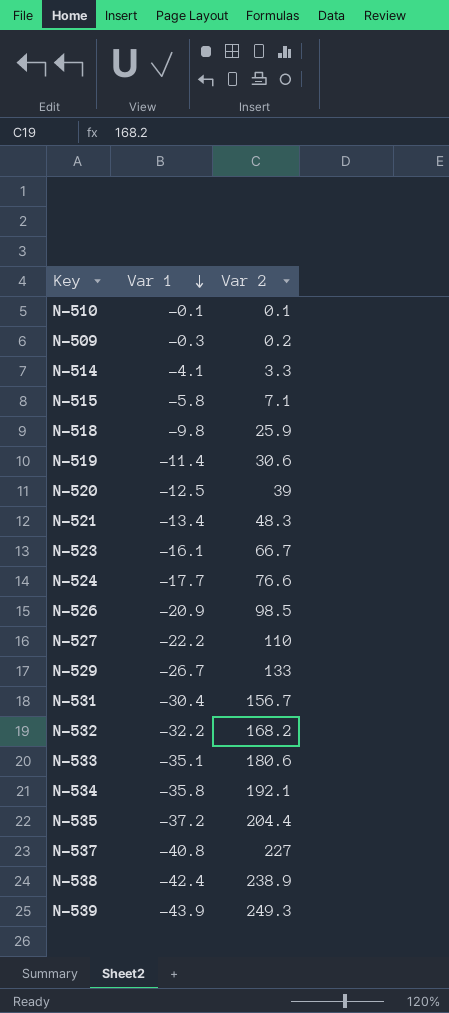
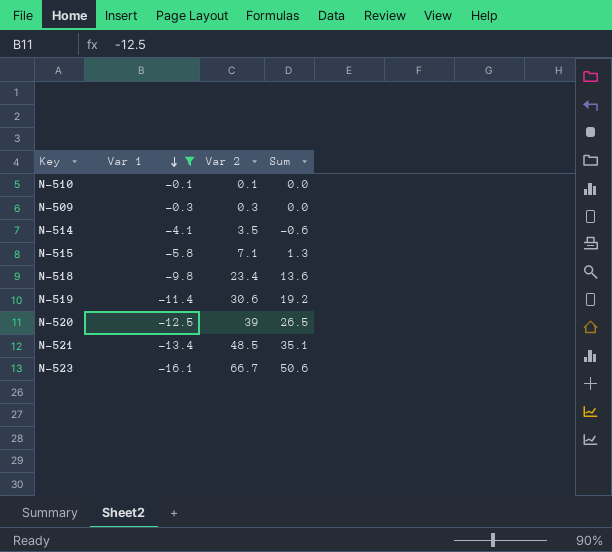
filter: none -> Var 1 >= -16.1
column Sum | formula: none -> [Var 1] + [Var 2]
N-509 | Var 2: 0.2 -> 0.3
N-514 | Var 2: 3.3 -> 3.5
N-518 | Var 2: 25.9 -> 23.4
N-521 | Var 2: 48.3 -> 48.5

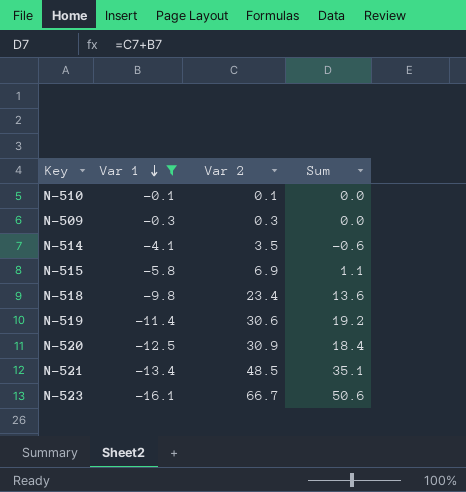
N-515 | Var 2: 7.1 -> 6.9
N-515 | Sum: 1.3 -> 1.1
N-520 | Var 2: 39 -> 30.9
N-520 | Sum: 26.5 -> 18.4

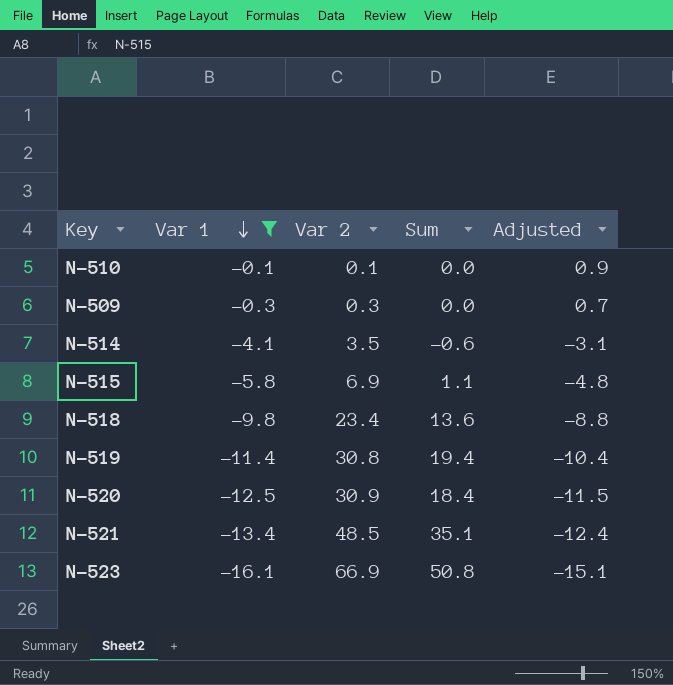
column Adjusted | formula: none -> [Var 1] + 1
N-519 | Var 2: 30.6 -> 30.8
N-519 | Sum: 19.2 -> 19.4
N-523 | Var 2: 66.7 -> 66.9
N-523 | Sum: 50.6 -> 50.8

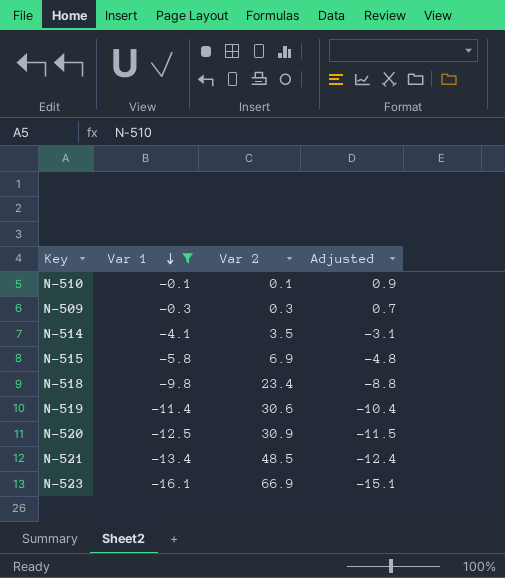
column Sum | formula: [Var 1] + [Var 2] -> none
N-519 | Var 2: 30.8 -> 30.6

